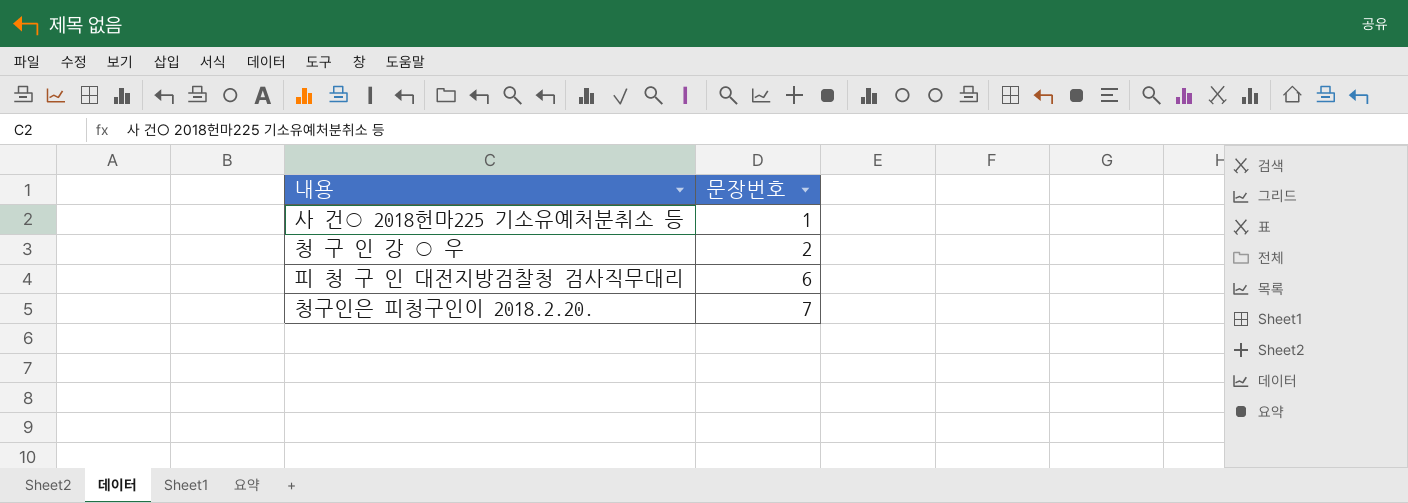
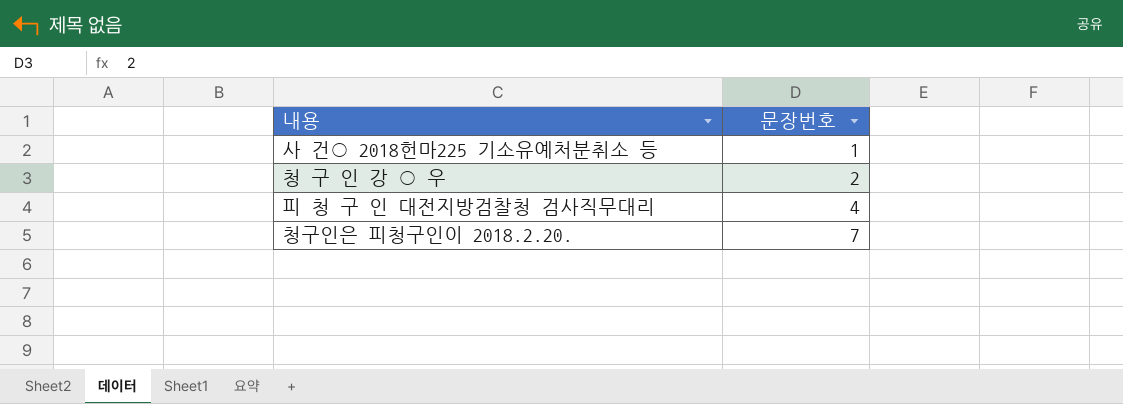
피 청 구 인 대전지방검찰청 검사직무대리 | 문장번호: 6 -> 4

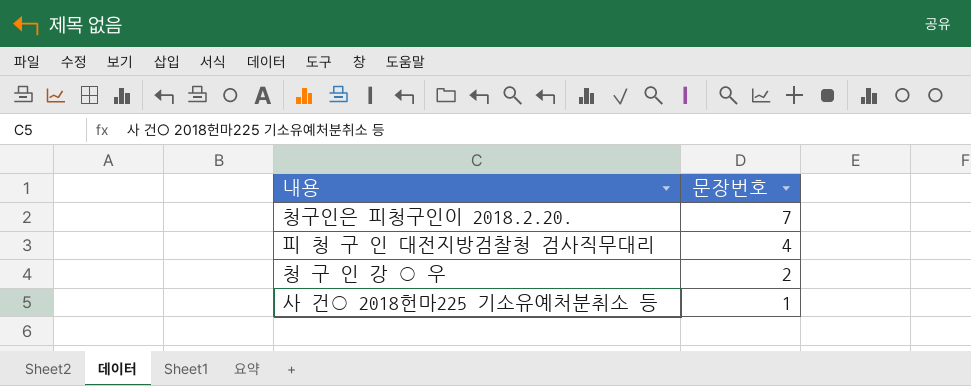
row order: 문장번호 ascending -> 문장번호 descending

